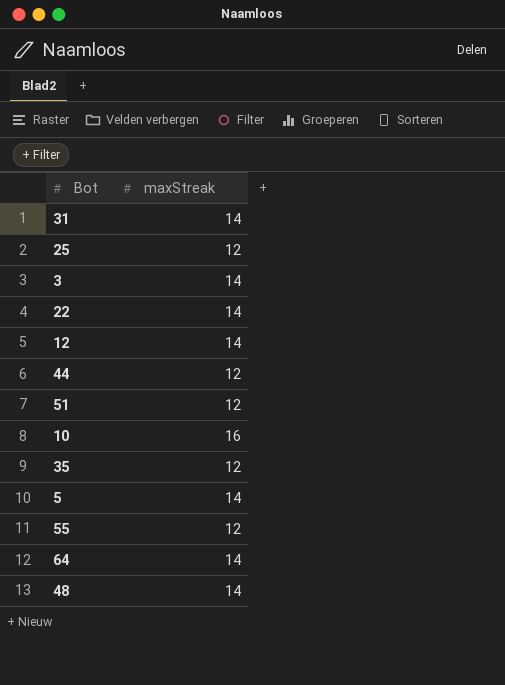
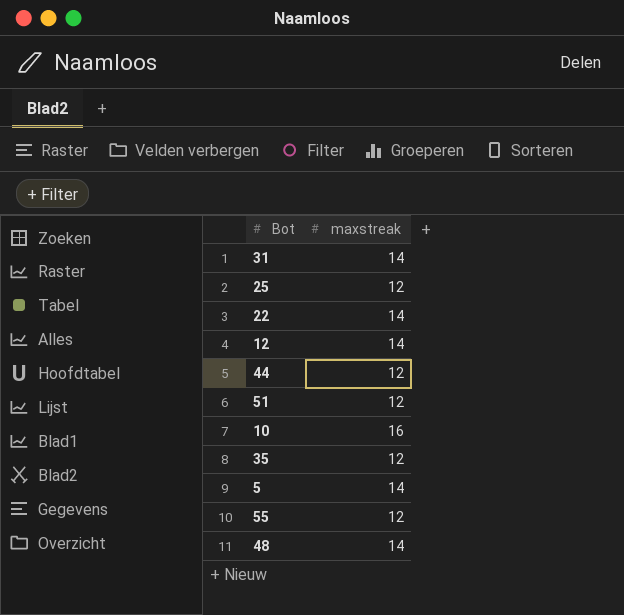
column name: maxStreak -> maxstreak
row 3: 14 -> none
row 64: 14 -> none

